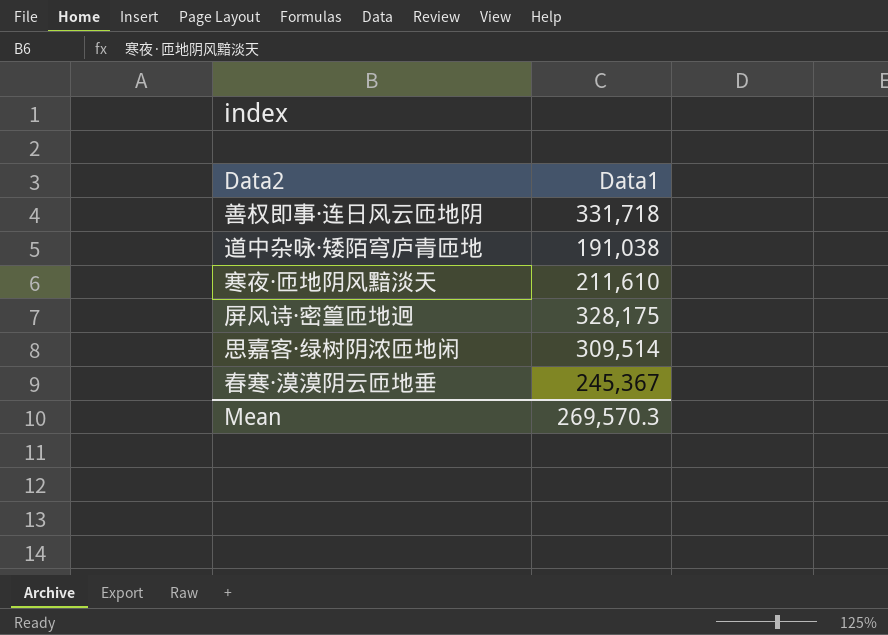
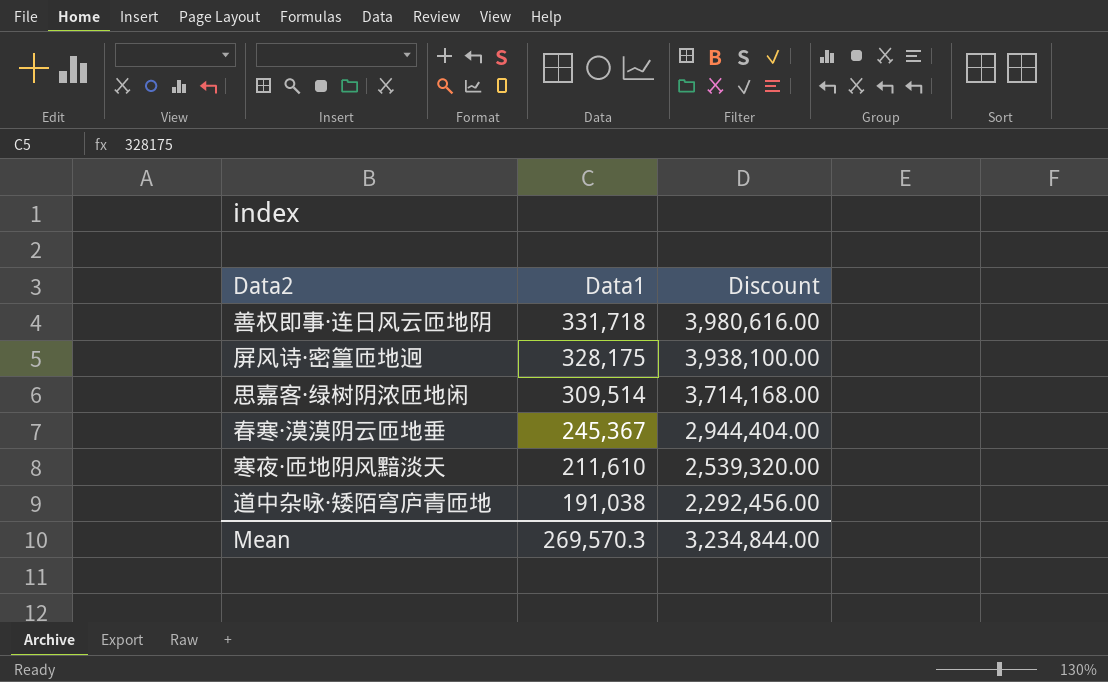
row order: none -> Data1 descending
column Discount | formula: none -> [Data1] * 12

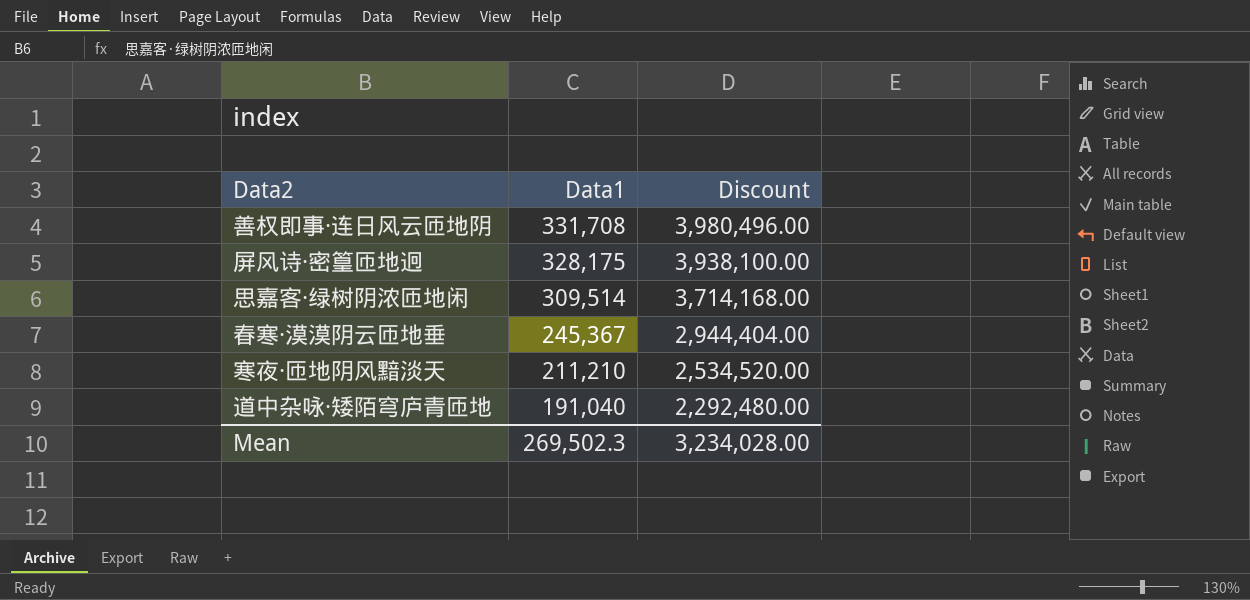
善权即事·连日风云匝地阴 | Data1: 331,718 -> 331,708
善权即事·连日风云匝地阴 | Discount: 3,980,616.00 -> 3,980,496.00
寒夜·匝地阴风黯淡天 | Data1: 211,610 -> 211,210
寒夜·匝地阴风黯淡天 | Discount: 2,539,320.00 -> 2,534,520.00
道中杂咏·矮陌穹庐青匝地 | Data1: 191,038 -> 191,040
道中杂咏·矮陌穹庐青匝地 | Discount: 2,292,456.00 -> 2,292,480.00
Mean | Data1: 269,570.3 -> 269,502.3
Mean | Discount: 3,234,844.00 -> 3,234,028.00

